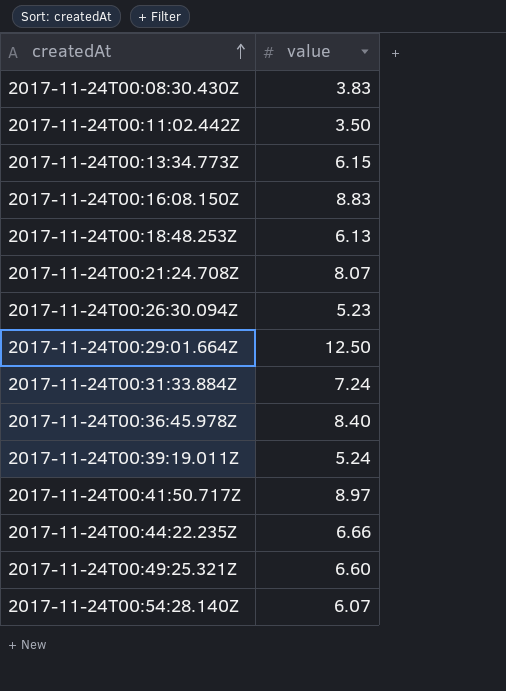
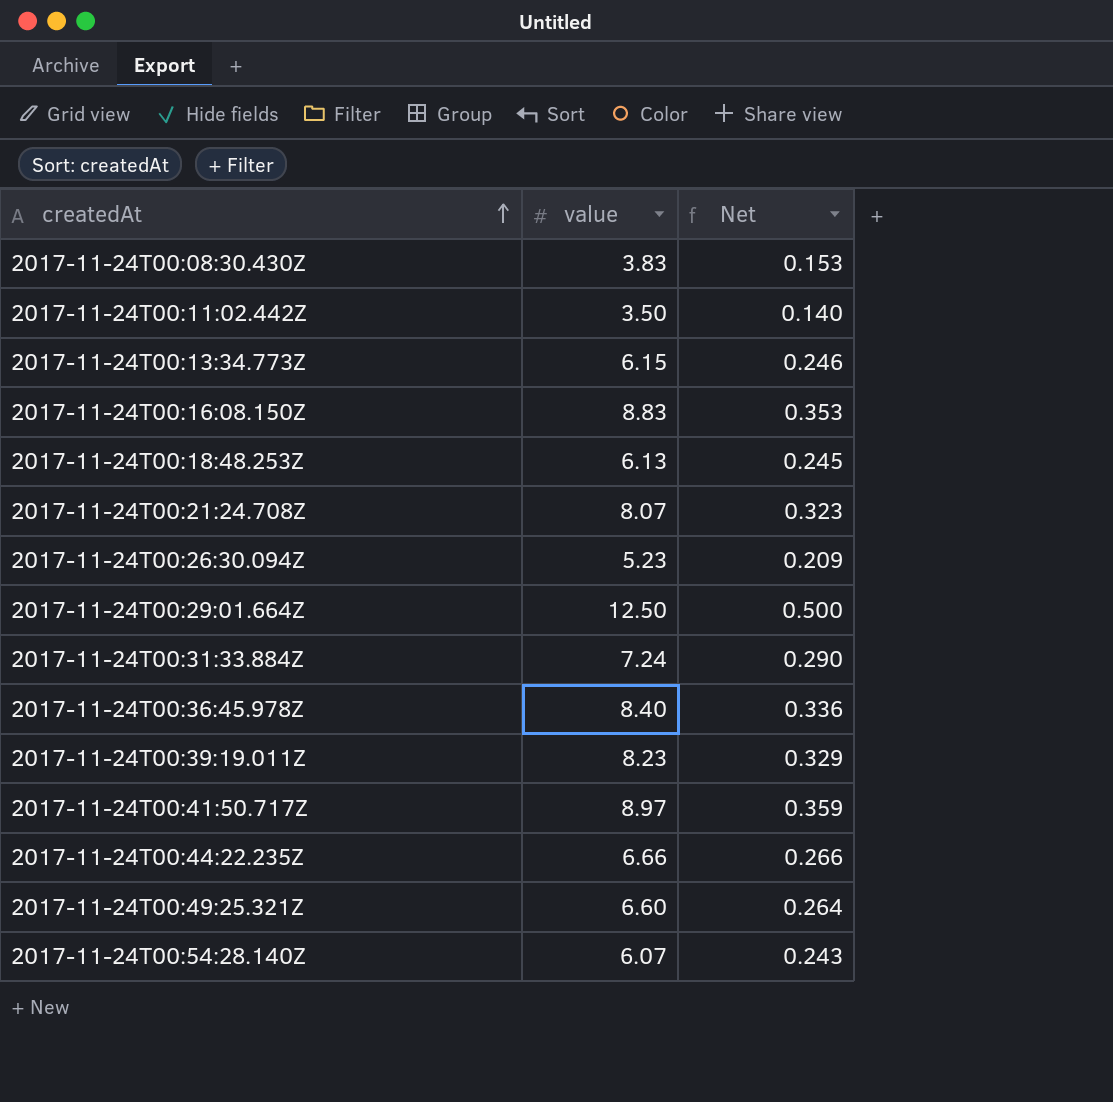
column Net | formula: none -> [value] * 0.04
2017-11-24T00:39:19.011Z | value: 5.24 -> 8.23

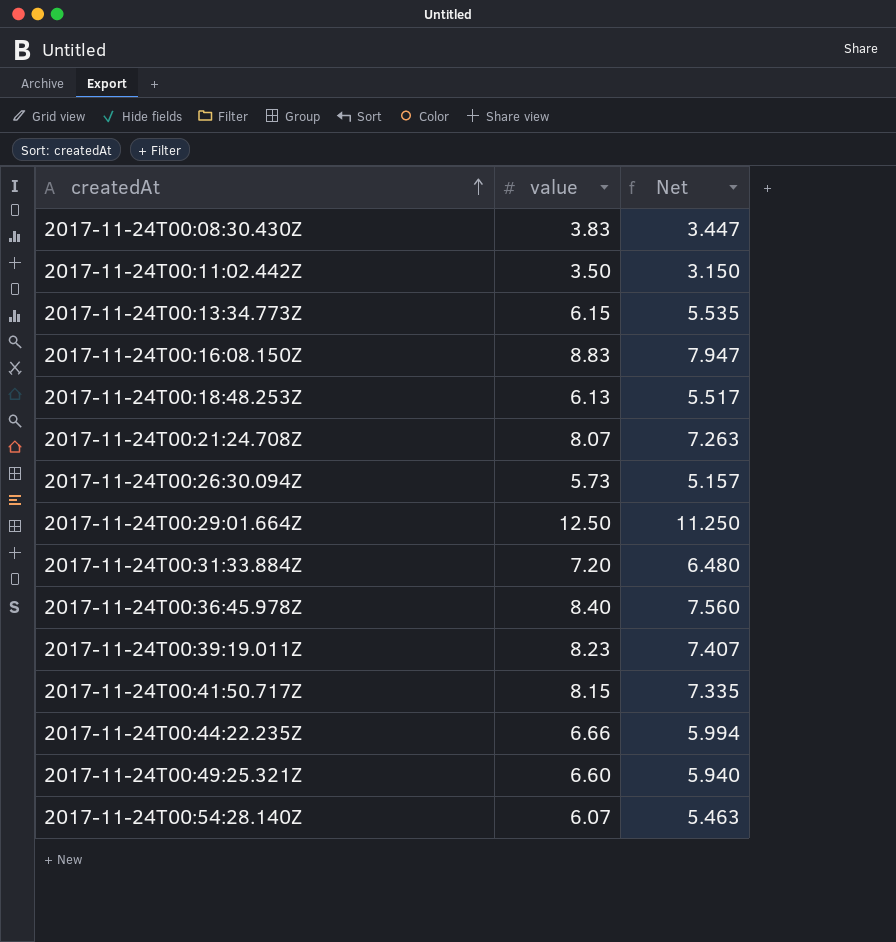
column Net | formula: [value] * 0.04 -> [value] * 0.9
2017-11-24T00:26:30.094Z | value: 5.23 -> 5.73
2017-11-24T00:31:33.884Z | value: 7.24 -> 7.20
2017-11-24T00:41:50.717Z | value: 8.97 -> 8.15

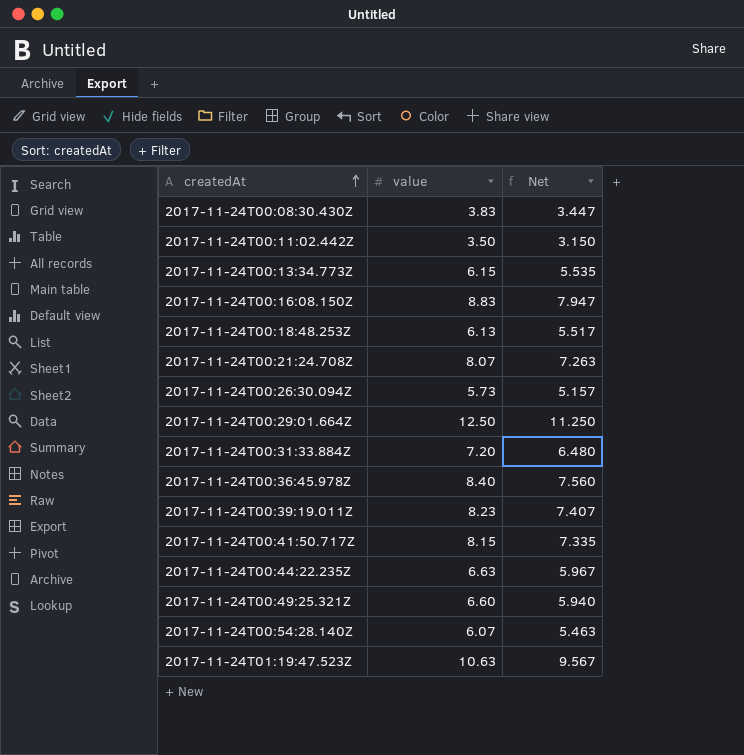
2017-11-24T00:44:22.235Z | value: 6.66 -> 6.63
2017-11-24T00:44:22.235Z | Net: 5.994 -> 5.967
row 2017-11-24T01:19:47.523Z: none -> 10.63 | 9.567

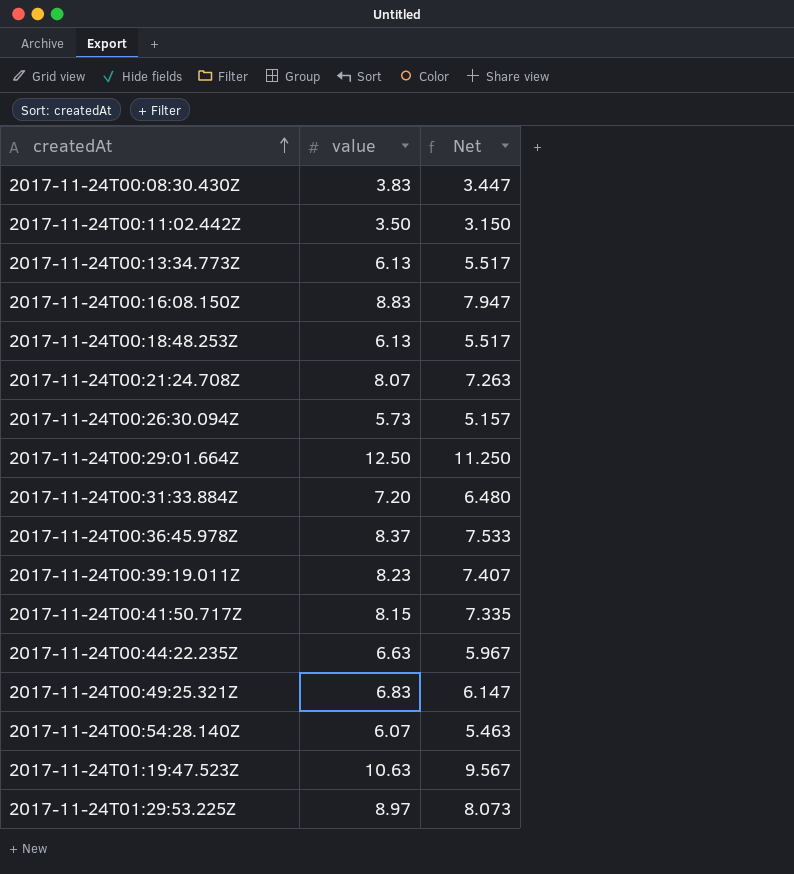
2017-11-24T00:13:34.773Z | value: 6.15 -> 6.13
2017-11-24T00:13:34.773Z | Net: 5.535 -> 5.517
2017-11-24T00:36:45.978Z | value: 8.40 -> 8.37
2017-11-24T00:36:45.978Z | Net: 7.560 -> 7.533
2017-11-24T00:49:25.321Z | value: 6.60 -> 6.83
2017-11-24T00:49:25.321Z | Net: 5.940 -> 6.147
row 2017-11-24T01:29:53.225Z: none -> 8.97 | 8.073

